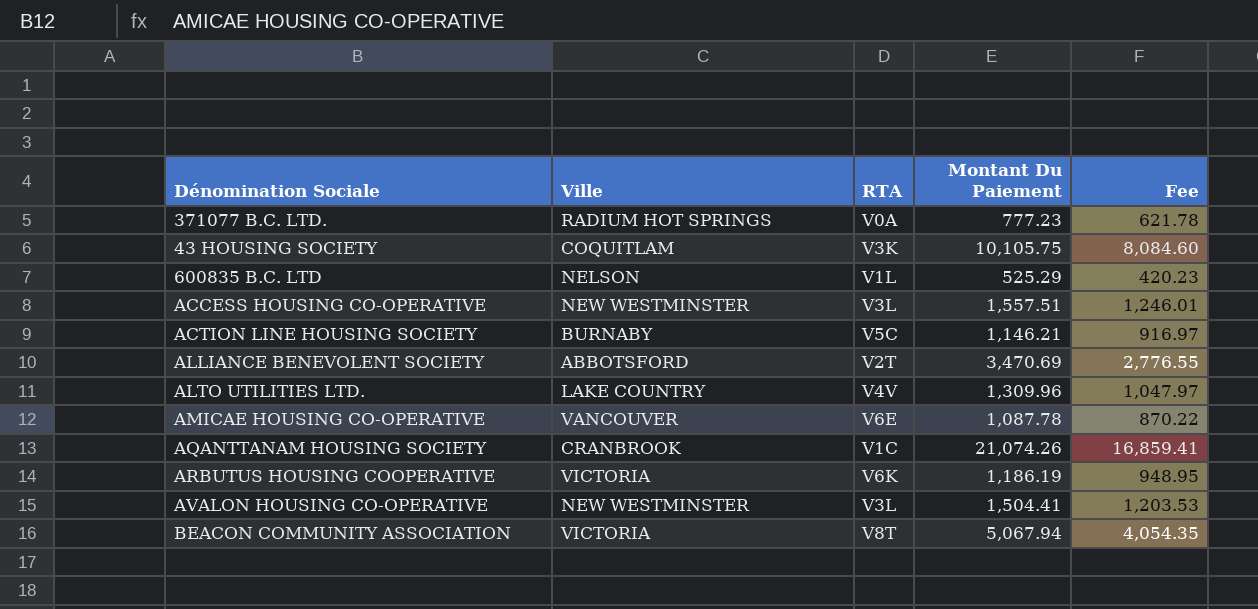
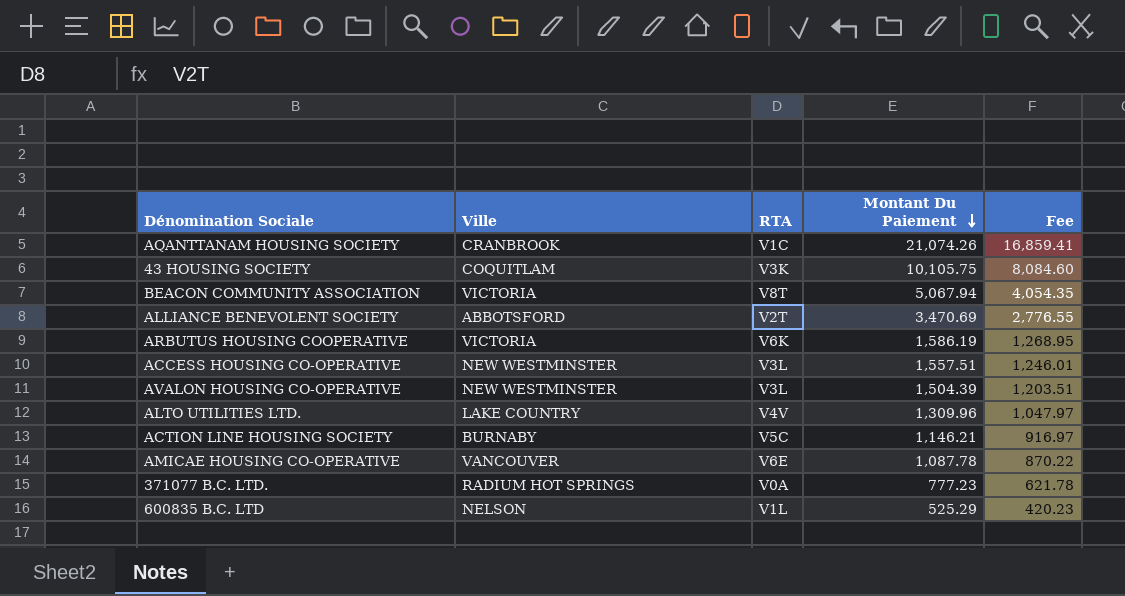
row order: none -> Montant Du Paiement descending
ARBUTUS HOUSING COOPERATIVE | Montant Du Paiement: 1,186.19 -> 1,586.19
ARBUTUS HOUSING COOPERATIVE | Fee: 948.95 -> 1,268.95
AVALON HOUSING CO-OPERATIVE | Montant Du Paiement: 1,504.41 -> 1,504.39
AVALON HOUSING CO-OPERATIVE | Fee: 1,203.53 -> 1,203.51

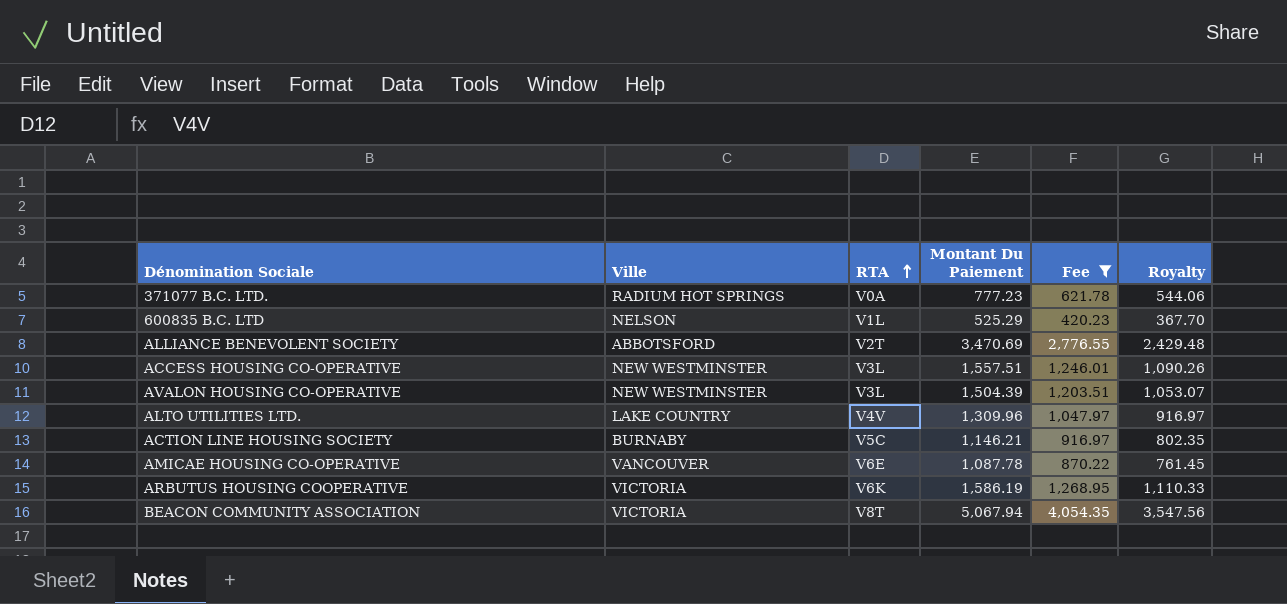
filter: none -> Fee <= 4,054.35
row order: Montant Du Paiement descending -> RTA ascending
column Royalty | formula: none -> [Montant Du Paiement] * 0.7

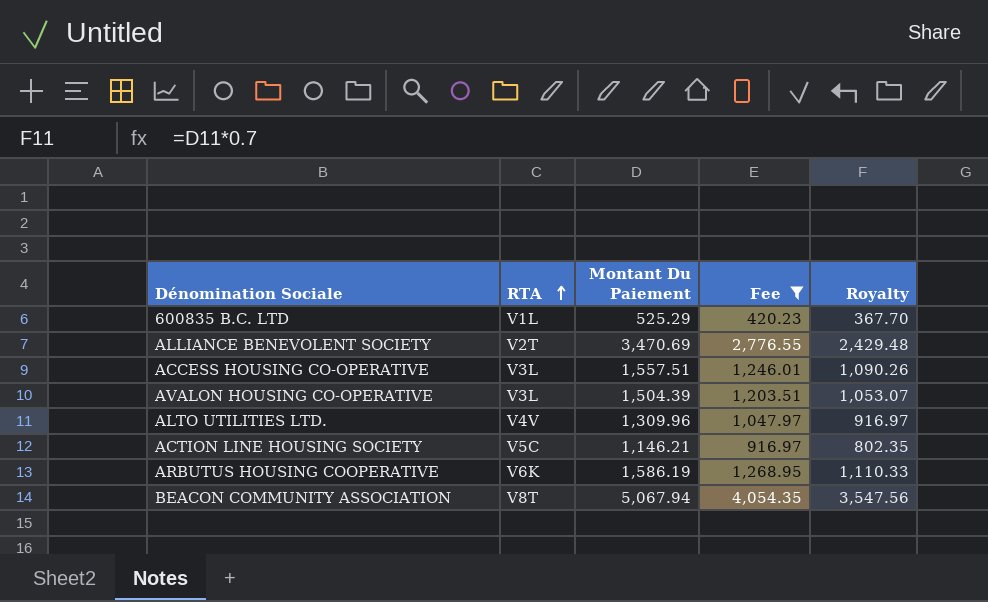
column Ville | position: 2 -> none
row 371077 B.C. LTD.: RADIUM HOT SPRINGS | V0A | 777.23 | 621.78 | 544.06 -> none
row AMICAE HOUSING CO-OPERATIVE: VANCOUVER | V6E | 1,087.78 | 870.22 | 761.45 -> none

